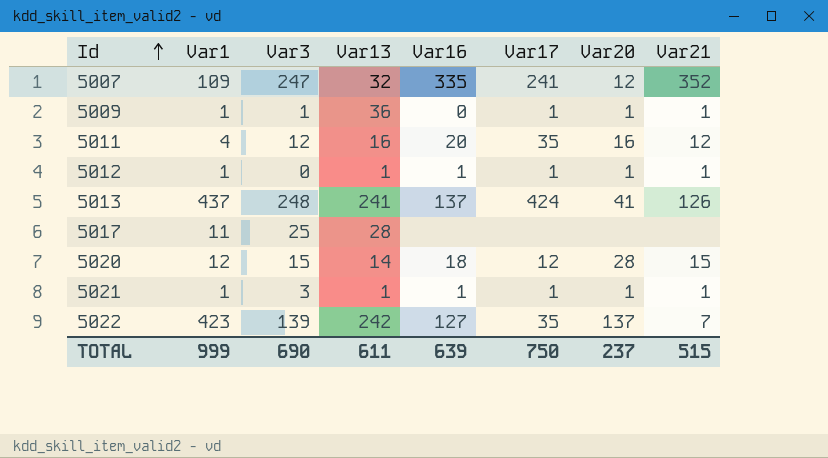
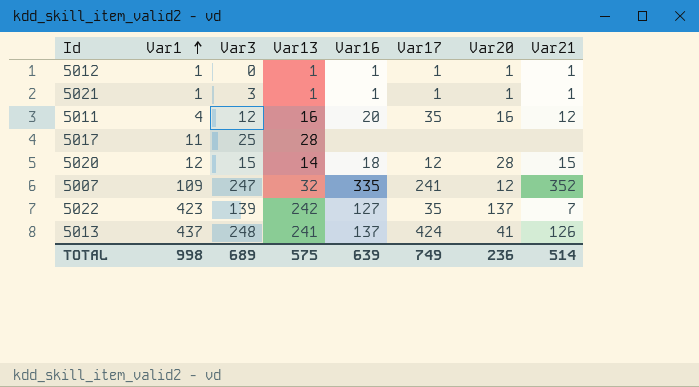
row order: Id ascending -> Var1 ascending
row 5009: 1 | 1 | 36 | 0 | 1 | 1 | 1 -> none
TOTAL | Var1: 999 -> 998
TOTAL | Var3: 690 -> 689
TOTAL | Var13: 611 -> 575
TOTAL | Var17: 750 -> 749
TOTAL | Var20: 237 -> 236
TOTAL | Var21: 515 -> 514

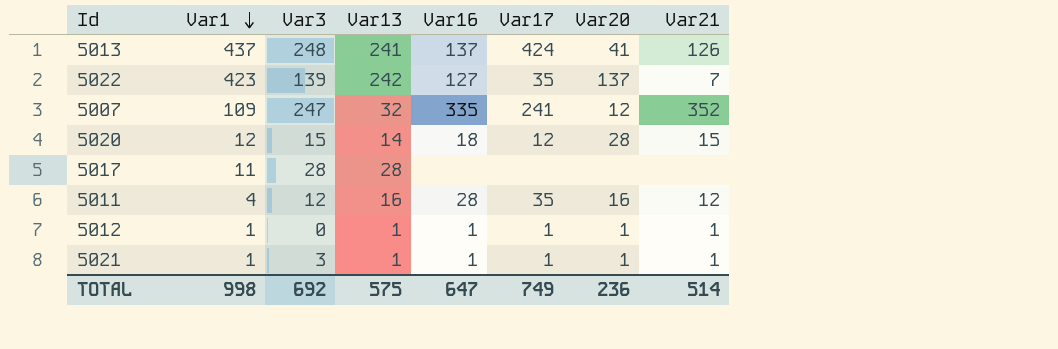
row order: Var1 ascending -> Var1 descending
5017 | Var3: 25 -> 28
5011 | Var16: 20 -> 28
TOTAL | Var3: 689 -> 692
TOTAL | Var16: 639 -> 647

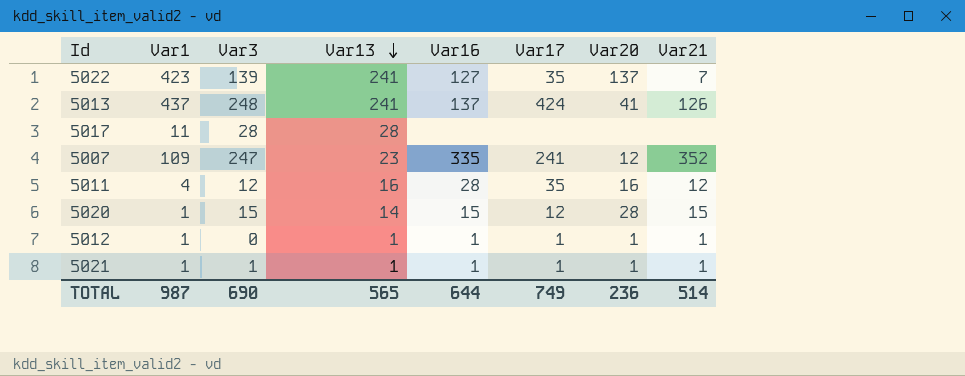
row order: Var1 descending -> Var13 descending
5022 | Var13: 242 -> 241
5007 | Var13: 32 -> 23
5020 | Var1: 12 -> 1
5020 | Var16: 18 -> 15
5021 | Var3: 3 -> 1
TOTAL | Var1: 998 -> 987
TOTAL | Var3: 692 -> 690
TOTAL | Var13: 575 -> 565
TOTAL | Var16: 647 -> 644

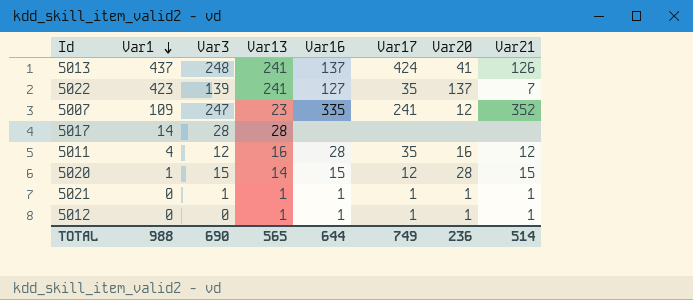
row order: Var13 descending -> Var1 descending
5017 | Var1: 11 -> 14
5021 | Var1: 1 -> 0
5012 | Var1: 1 -> 0
TOTAL | Var1: 987 -> 988

